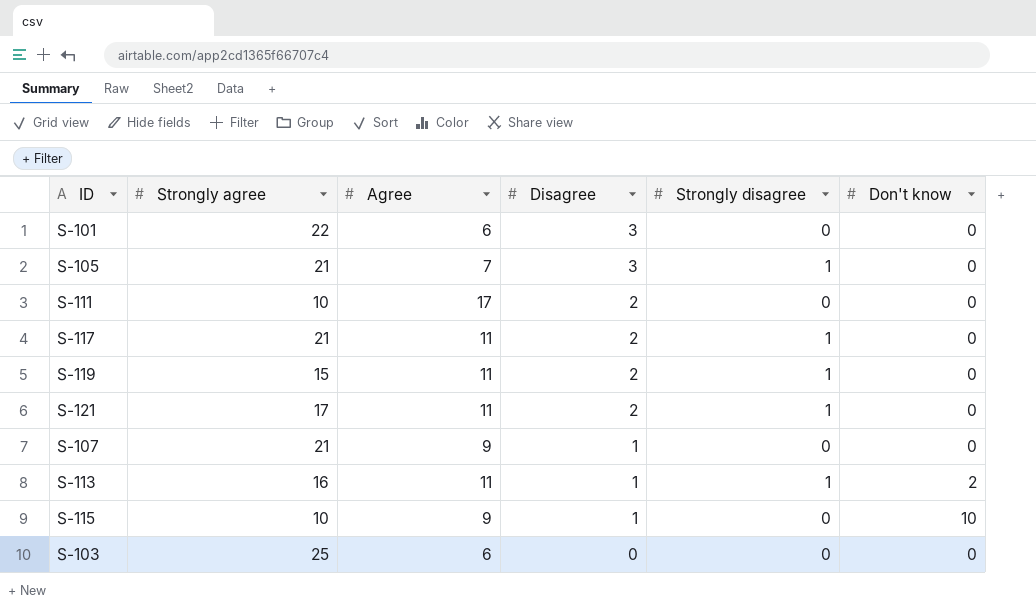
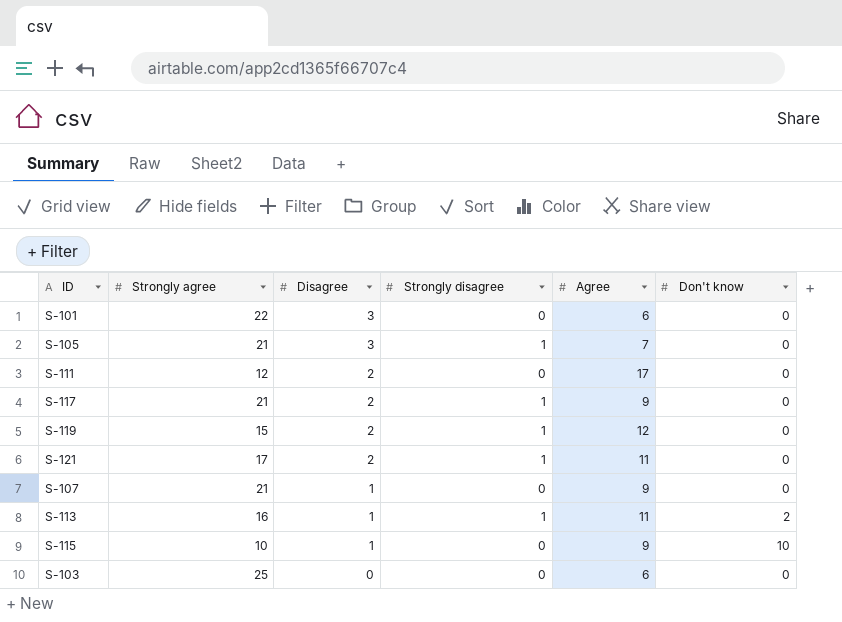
column Agree | position: 3 -> 5
S-111 | Strongly agree: 10 -> 12
S-117 | Agree: 11 -> 9
S-119 | Agree: 11 -> 12

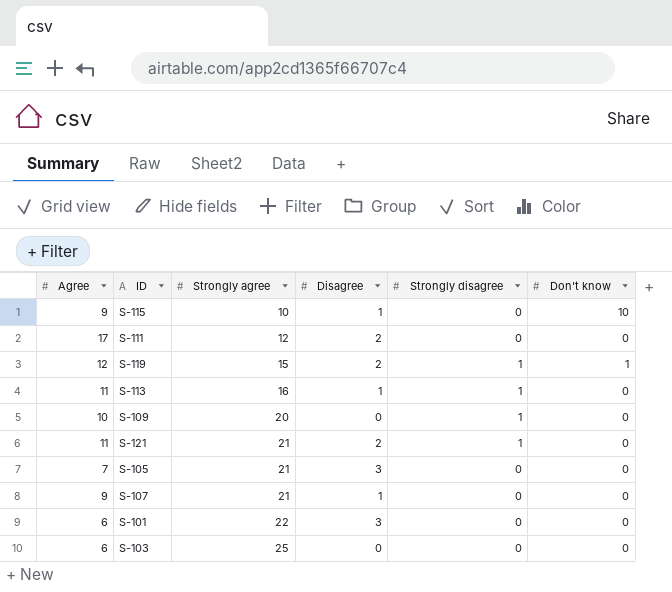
row order: Disagree descending -> Strongly agree ascending
column Agree | position: 5 -> 1
row S-117: 21 | 2 | 1 | 9 | 0 -> none
S-119 | Don't know: 0 -> 1
S-113 | Don't know: 2 -> 0
row S-109: none -> 10 | 20 | 0 | 1 | 0
S-121 | Strongly agree: 17 -> 21
S-105 | Strongly disagree: 1 -> 0

